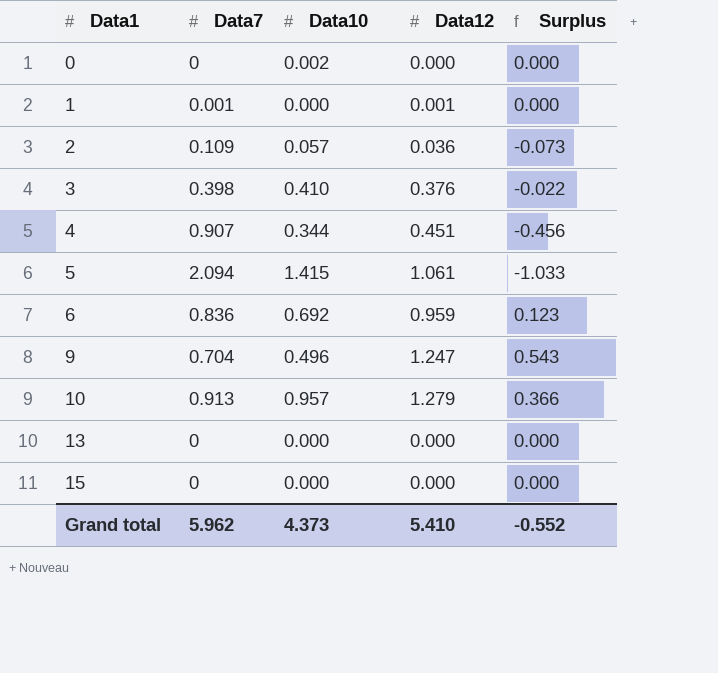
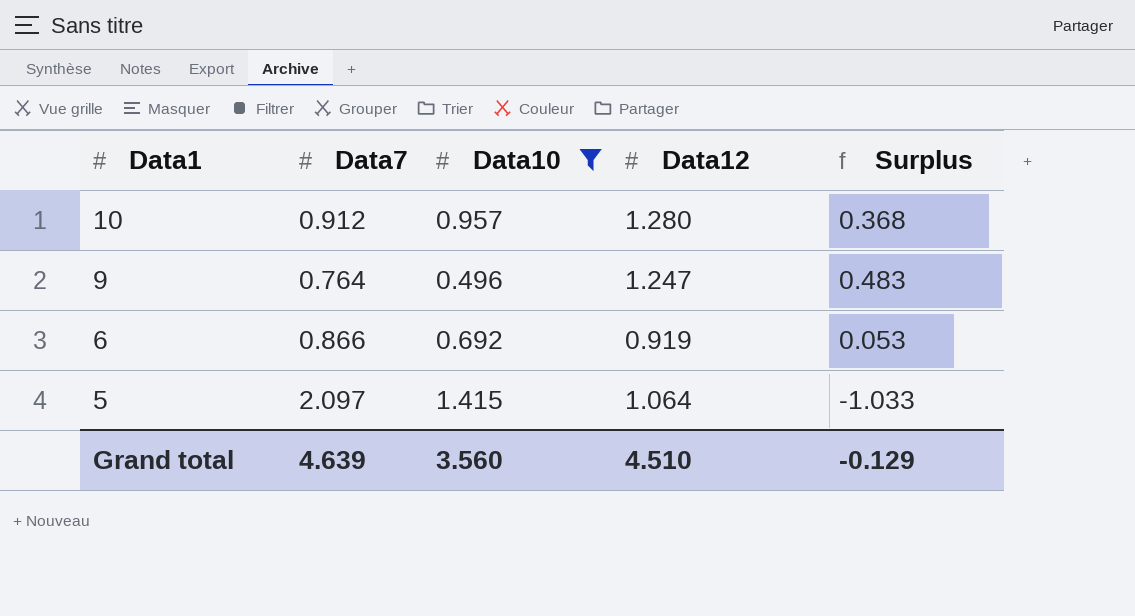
filter: none -> Data10 >= 0.496
row order: Data1 ascending -> Data1 descending
10 | Data7: 0.913 -> 0.912
10 | Data12: 1.279 -> 1.280
10 | Surplus: 0.366 -> 0.368
9 | Data7: 0.704 -> 0.764
9 | Surplus: 0.543 -> 0.483
6 | Data7: 0.836 -> 0.866
6 | Data12: 0.959 -> 0.919
6 | Surplus: 0.123 -> 0.053
5 | Data7: 2.094 -> 2.097
5 | Data12: 1.061 -> 1.064
Grand total | Data7: 5.962 -> 4.639
Grand total | Data10: 4.373 -> 3.560
Grand total | Data12: 5.410 -> 4.510
Grand total | Surplus: -0.552 -> -0.129

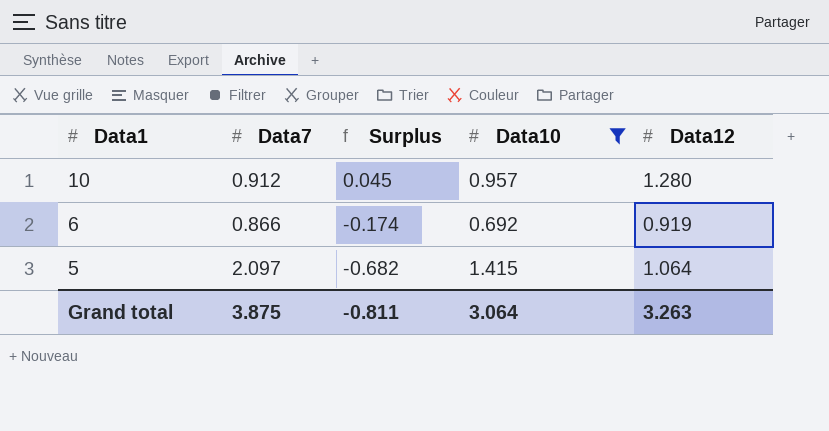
column Surplus | formula: [Data12] - [Data7] -> [Data10] - [Data7]
column Surplus | position: 5 -> 3
row 9: 0.764 | 0.496 | 1.247 | 0.483 -> none
Grand total | Data7: 4.639 -> 3.875
Grand total | Surplus: -0.129 -> -0.811
Grand total | Data10: 3.560 -> 3.064
Grand total | Data12: 4.510 -> 3.263

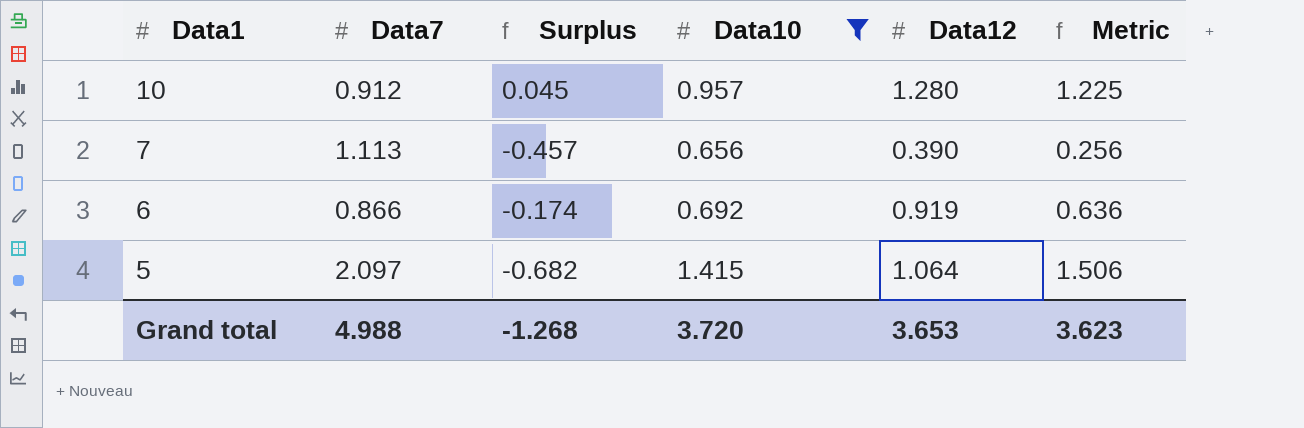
column Metric | formula: none -> [Data10] * [Data12]
row 7: none -> 1.113 | -0.457 | 0.656 | 0.390 | 0.256
Grand total | Data7: 3.875 -> 4.988
Grand total | Surplus: -0.811 -> -1.268
Grand total | Data10: 3.064 -> 3.720
Grand total | Data12: 3.263 -> 3.653

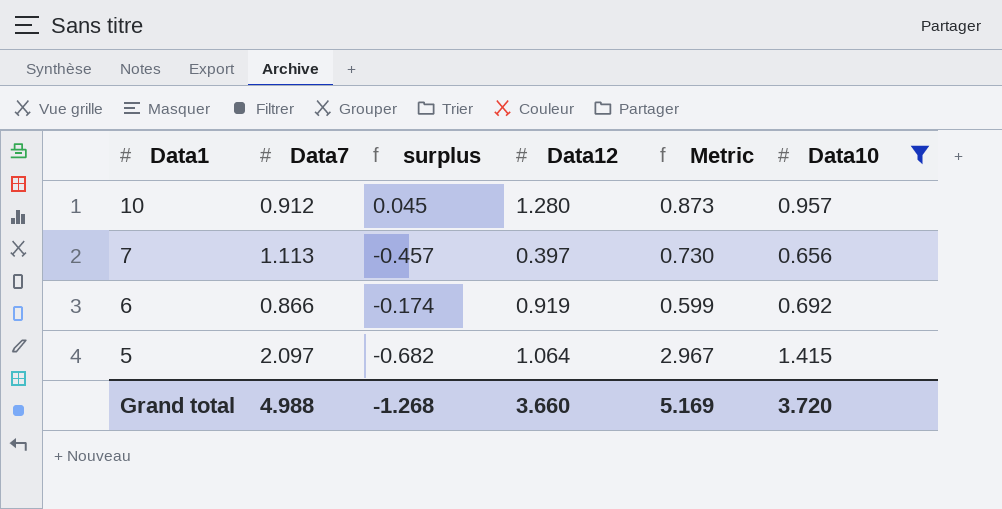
column name: Surplus -> surplus
column Metric | formula: [Data10] * [Data12] -> [Data7] * [Data10]
column Data10 | position: 4 -> 6
7 | Data12: 0.390 -> 0.397
Grand total | Data12: 3.653 -> 3.660
Grand total | Metric: 3.623 -> 5.169

